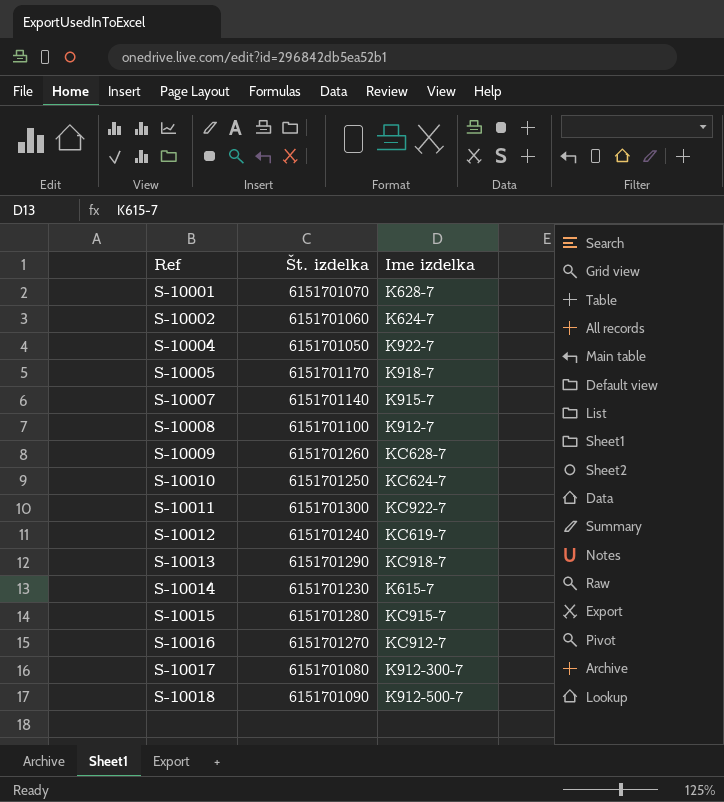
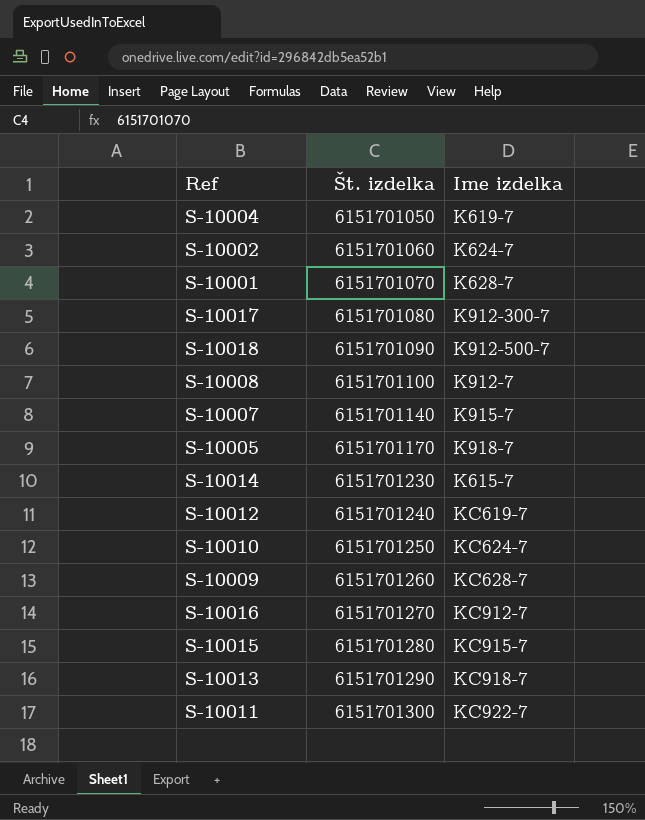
row order: Ref ascending -> Št. izdelka ascending
S-10004 | Ime izdelka: K922-7 -> K619-7

